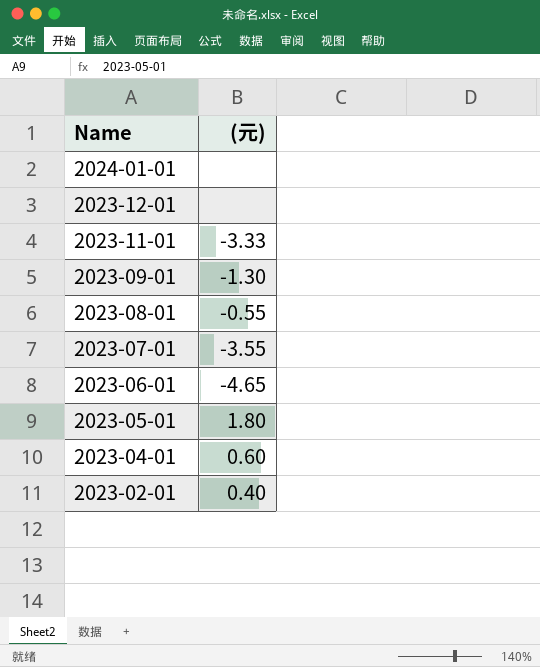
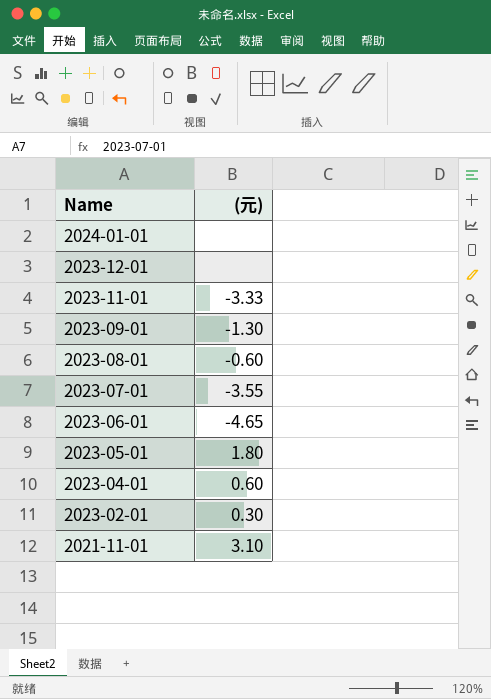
2023-08-01 | (元): -0.55 -> -0.60
2023-02-01 | (元): 0.40 -> 0.30
row 2021-11-01: none -> 3.10

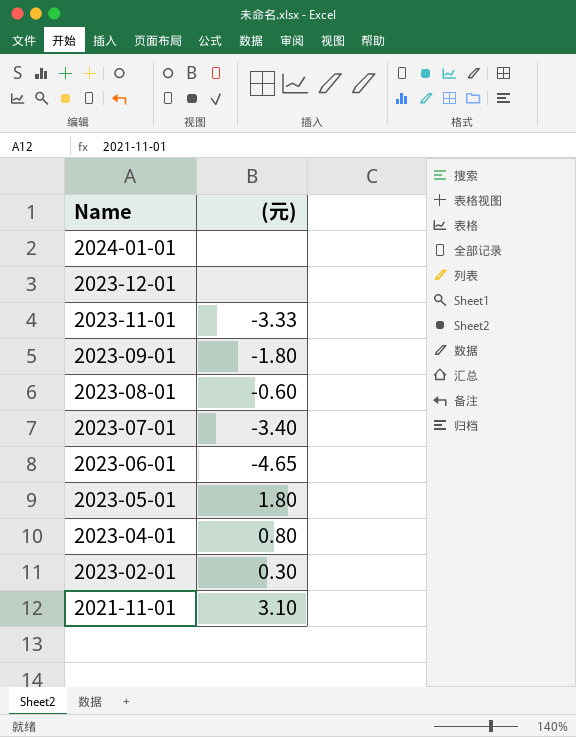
2023-09-01 | (元): -1.30 -> -1.80
2023-07-01 | (元): -3.55 -> -3.40
2023-04-01 | (元): 0.60 -> 0.80

